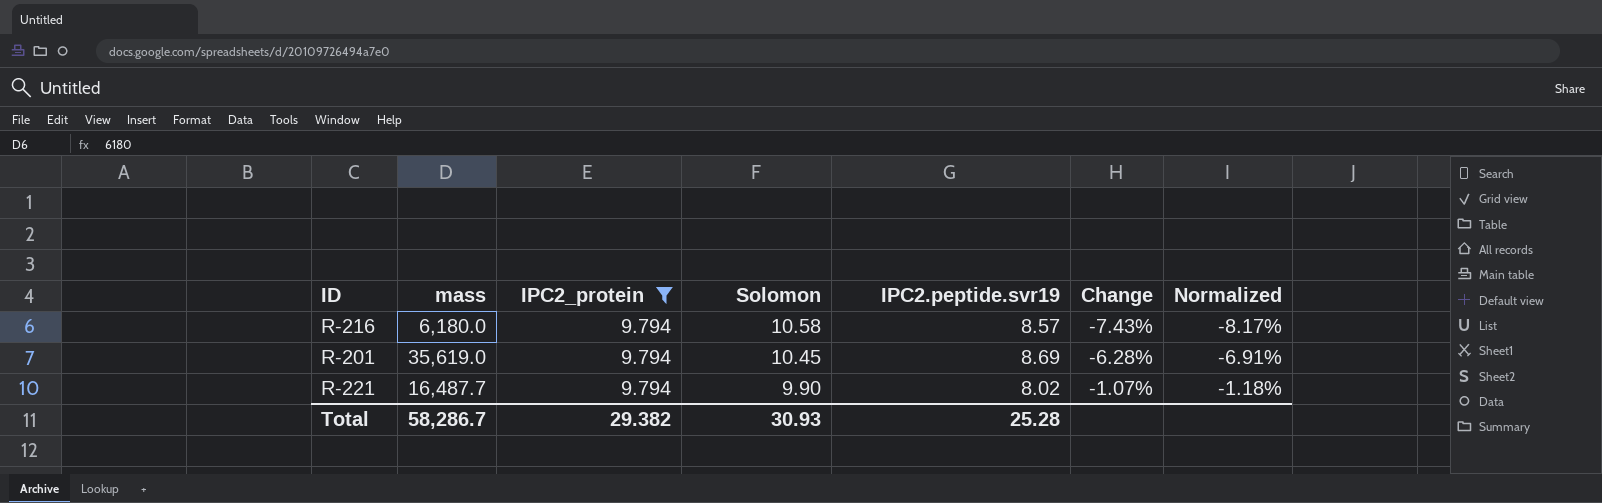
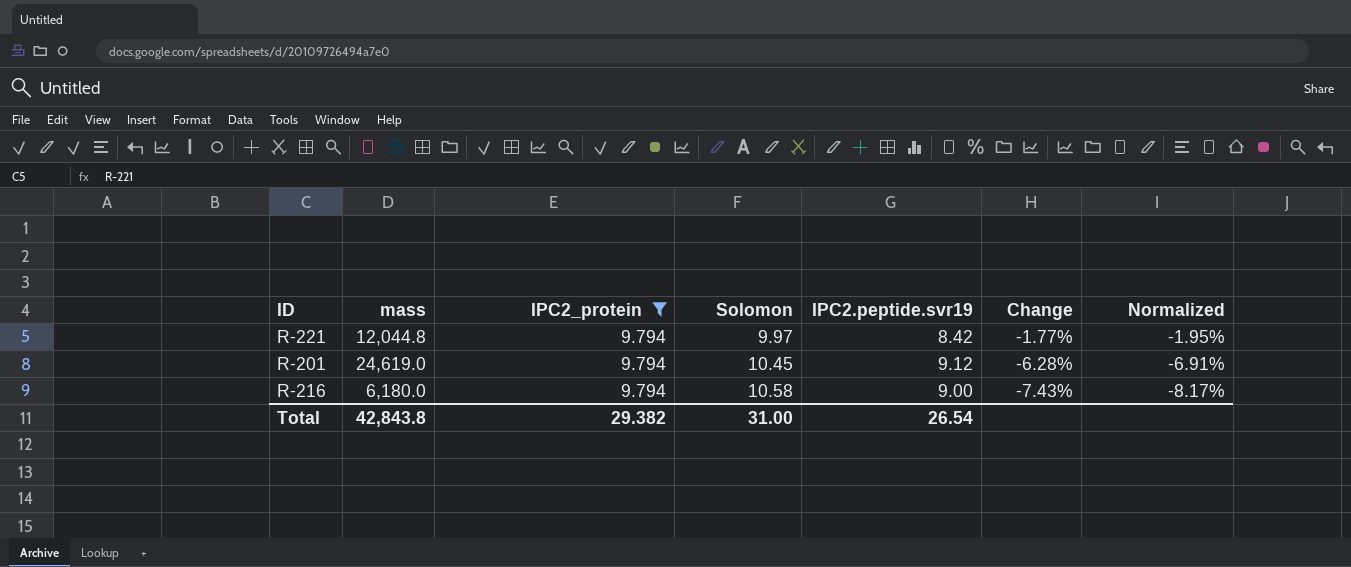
row order: Solomon descending -> Solomon ascending
R-221 | mass: 16,487.7 -> 12,044.8
R-221 | Solomon: 9.90 -> 9.97
R-221 | IPC2.peptide.svr19: 8.02 -> 8.42
R-221 | Change: -1.07% -> -1.77%
R-221 | Normalized: -1.18% -> -1.95%
R-201 | mass: 35,619.0 -> 24,619.0
R-201 | IPC2.peptide.svr19: 8.69 -> 9.12
R-216 | IPC2.peptide.svr19: 8.57 -> 9.00
Total | mass: 58,286.7 -> 42,843.8
Total | Solomon: 30.93 -> 31.00
Total | IPC2.peptide.svr19: 25.28 -> 26.54

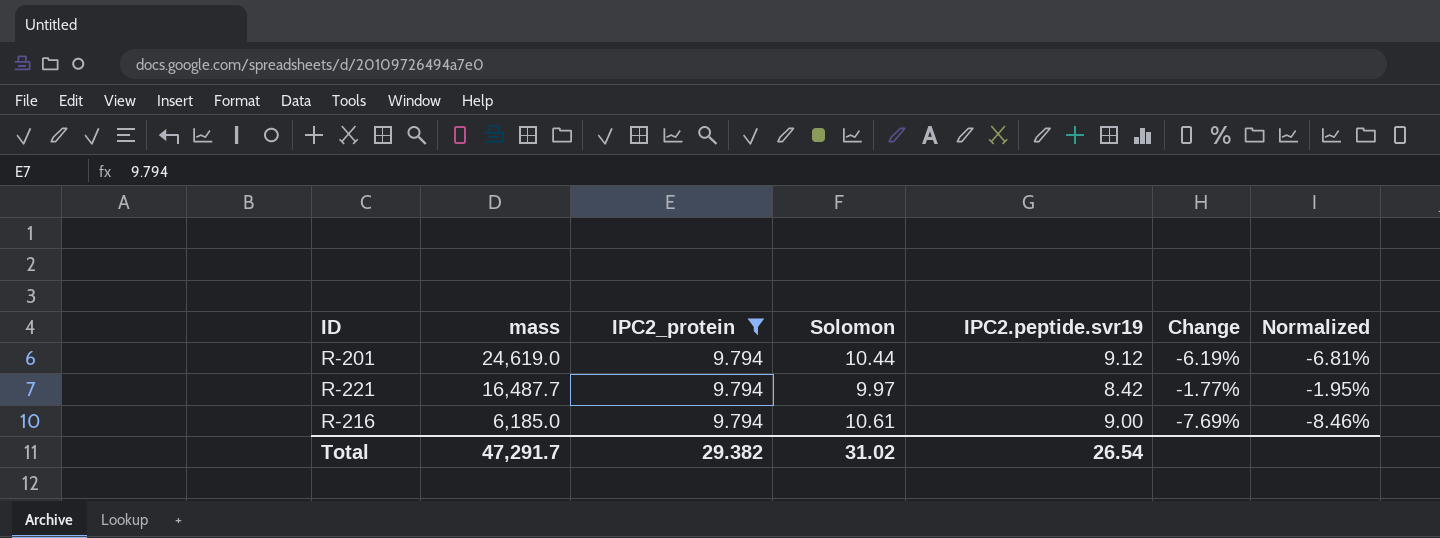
row order: Solomon ascending -> mass descending
R-201 | Solomon: 10.45 -> 10.44
R-201 | Change: -6.28% -> -6.19%
R-201 | Normalized: -6.91% -> -6.81%
R-221 | mass: 12,044.8 -> 16,487.7
R-216 | mass: 6,180.0 -> 6,185.0
R-216 | Solomon: 10.58 -> 10.61
R-216 | Change: -7.43% -> -7.69%
R-216 | Normalized: -8.17% -> -8.46%
Total | mass: 42,843.8 -> 47,291.7
Total | Solomon: 31.00 -> 31.02

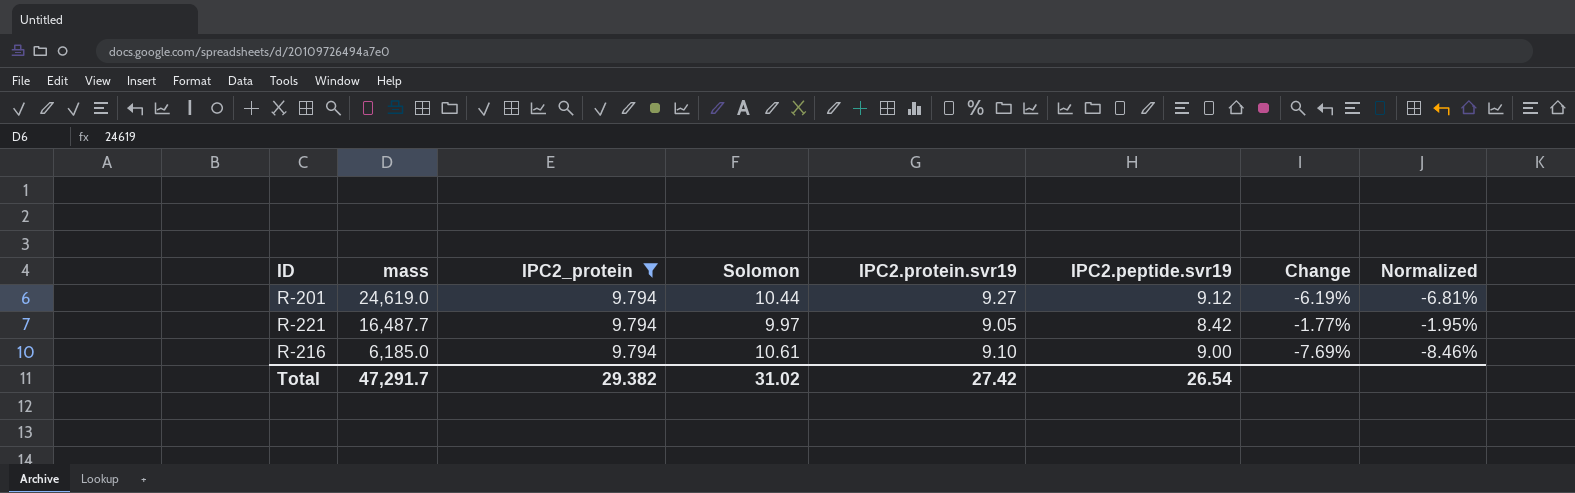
column IPC2.protein.svr19 | position: none -> 5

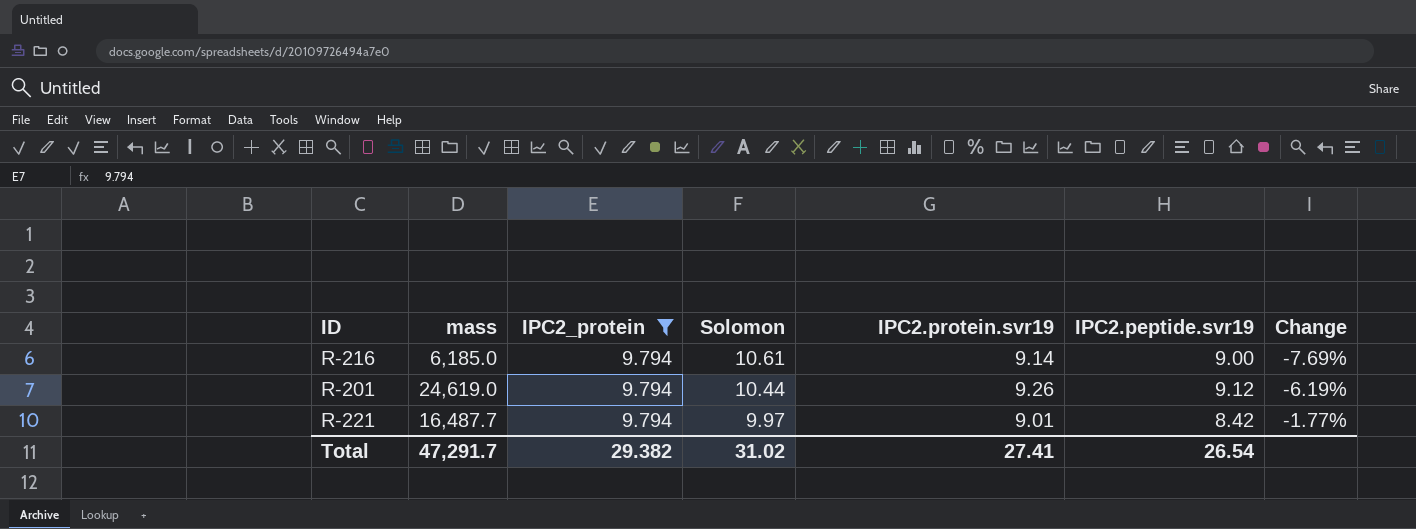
row order: mass descending -> Solomon descending
column Normalized | formula: [Change] * 1.1 -> none
R-216 | IPC2.protein.svr19: 9.10 -> 9.14
R-201 | IPC2.protein.svr19: 9.27 -> 9.26
R-221 | IPC2.protein.svr19: 9.05 -> 9.01
Total | IPC2.protein.svr19: 27.42 -> 27.41

